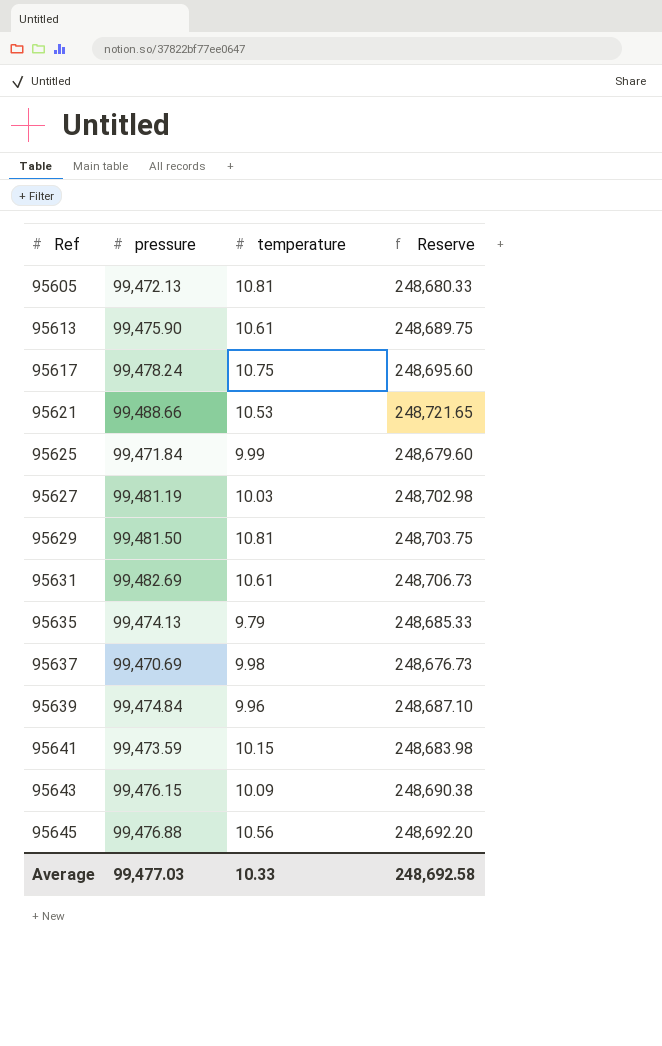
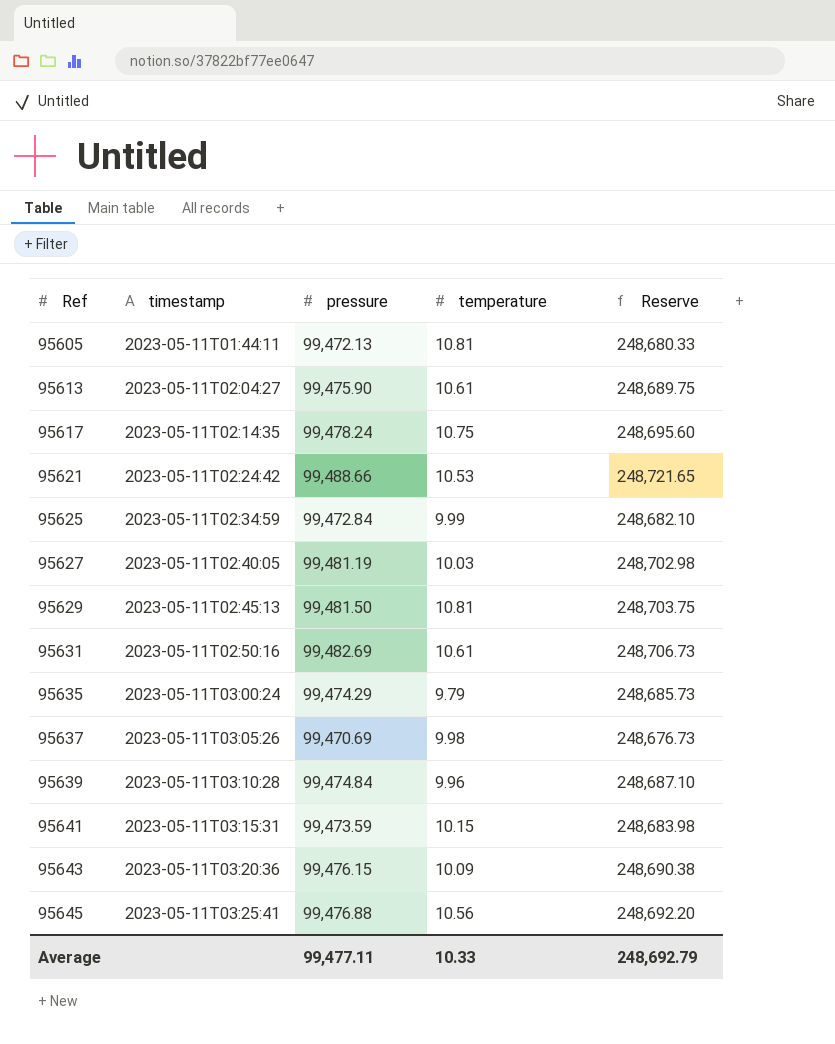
column timestamp | position: none -> 2
95625 | pressure: 99,471.84 -> 99,472.84
95625 | Reserve: 248,679.60 -> 248,682.10
95635 | pressure: 99,474.13 -> 99,474.29
95635 | Reserve: 248,685.33 -> 248,685.73
Average | pressure: 99,477.03 -> 99,477.11
Average | Reserve: 248,692.58 -> 248,692.79

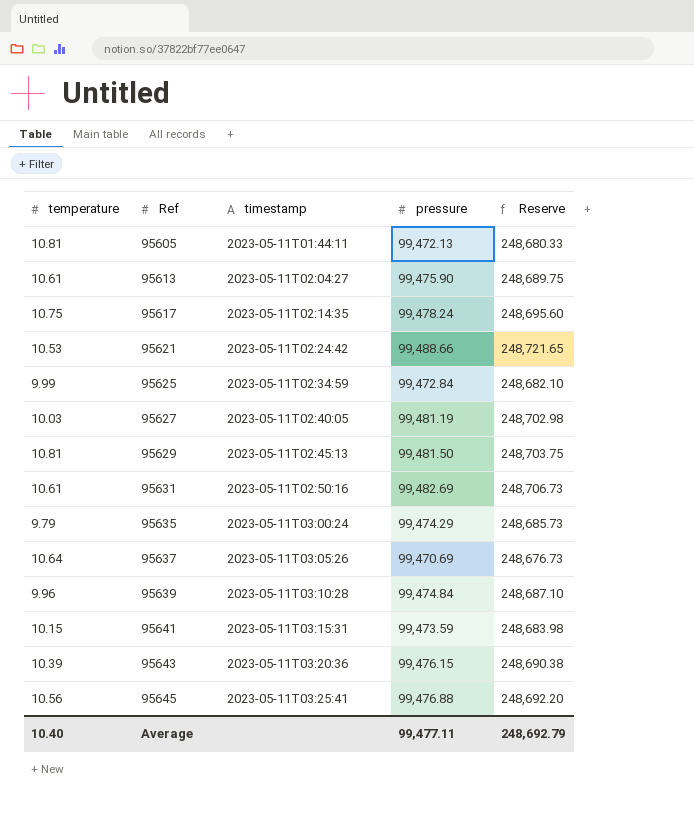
column temperature | position: 4 -> 1
95637 | temperature: 9.98 -> 10.64
95643 | temperature: 10.09 -> 10.39
Average | temperature: 10.33 -> 10.40

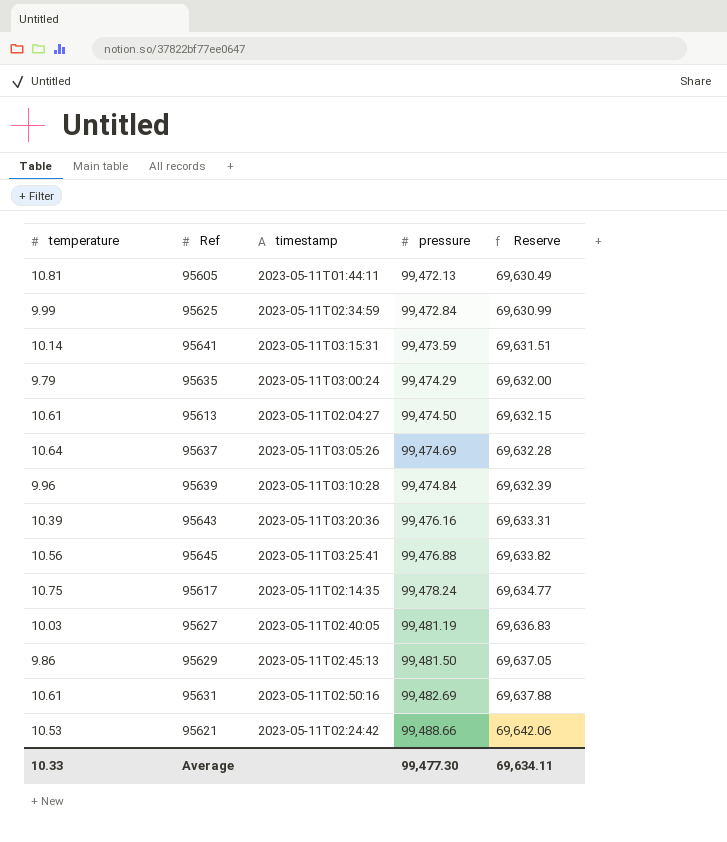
row order: Ref ascending -> pressure ascending
column Reserve | formula: [pressure] * 2.5 -> [pressure] * 0.7
95641 | temperature: 10.15 -> 10.14
95613 | pressure: 99,475.90 -> 99,474.50
95637 | pressure: 99,470.69 -> 99,474.69
95643 | pressure: 99,476.15 -> 99,476.16
95629 | temperature: 10.81 -> 9.86
Average | temperature: 10.40 -> 10.33
Average | pressure: 99,477.11 -> 99,477.30
Average | Reserve: 248,692.79 -> 69,634.11

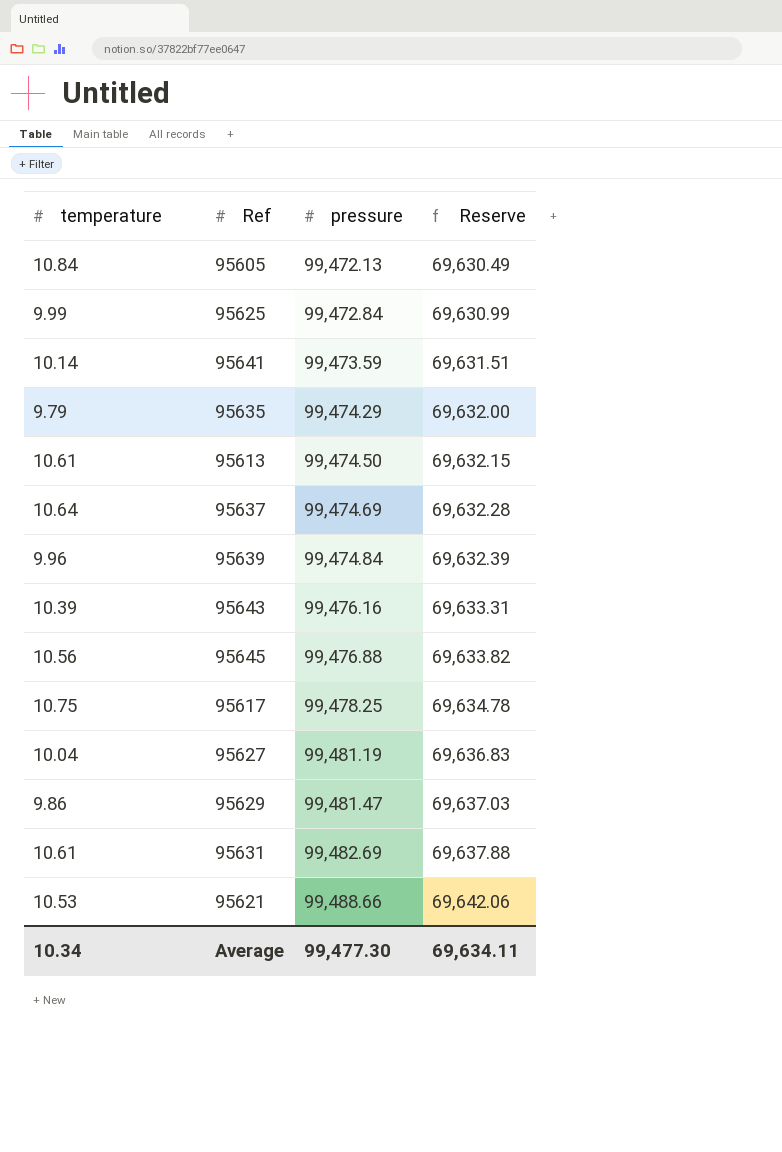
column timestamp | position: 3 -> none
95605 | temperature: 10.81 -> 10.84
95617 | pressure: 99,478.24 -> 99,478.25
95617 | Reserve: 69,634.77 -> 69,634.78
95627 | temperature: 10.03 -> 10.04
95629 | pressure: 99,481.50 -> 99,481.47
95629 | Reserve: 69,637.05 -> 69,637.03
Average | temperature: 10.33 -> 10.34

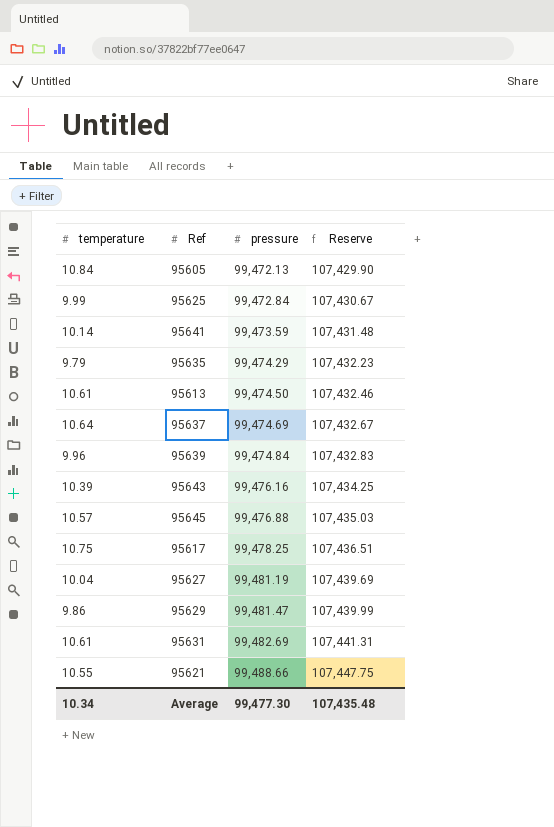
column Reserve | formula: [pressure] * 0.7 -> [pressure] * 1.08
95645 | temperature: 10.56 -> 10.57
95621 | temperature: 10.53 -> 10.55
Average | Reserve: 69,634.11 -> 107,435.48

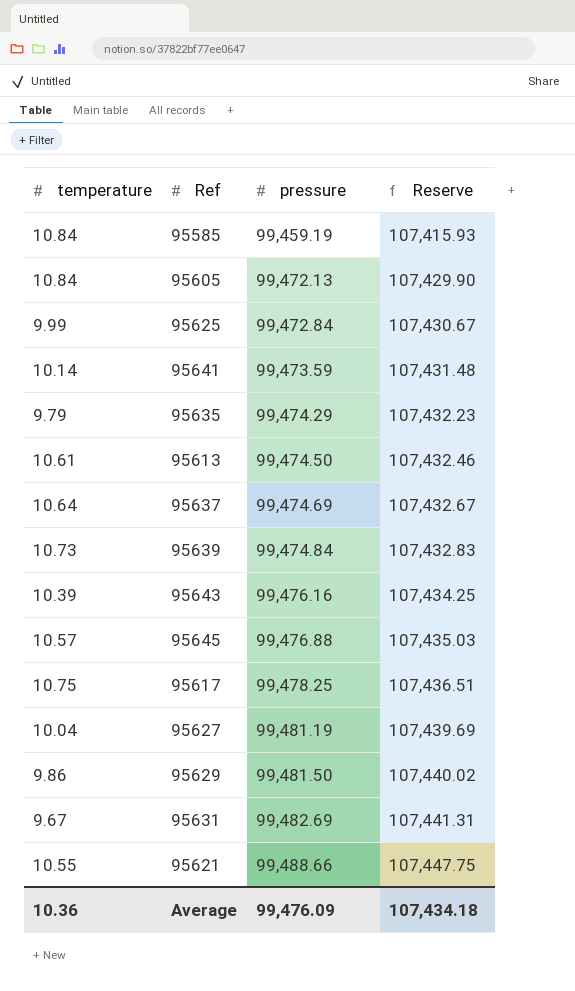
row 95585: none -> 10.84 | 99,459.19 | 107,415.93
95639 | temperature: 9.96 -> 10.73
95629 | pressure: 99,481.47 -> 99,481.50
95629 | Reserve: 107,439.99 -> 107,440.02
95631 | temperature: 10.61 -> 9.67
Average | temperature: 10.34 -> 10.36
Average | pressure: 99,477.30 -> 99,476.09
Average | Reserve: 107,435.48 -> 107,434.18

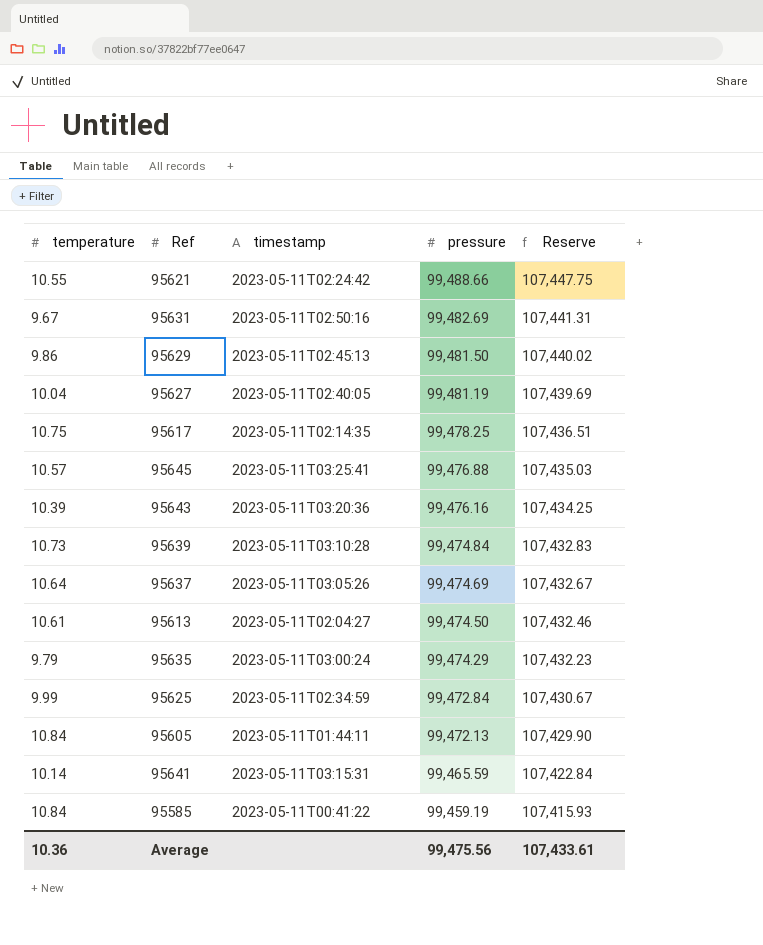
row order: pressure ascending -> pressure descending
column timestamp | position: none -> 3
95641 | pressure: 99,473.59 -> 99,465.59
95641 | Reserve: 107,431.48 -> 107,422.84
Average | pressure: 99,476.09 -> 99,475.56
Average | Reserve: 107,434.18 -> 107,433.61

